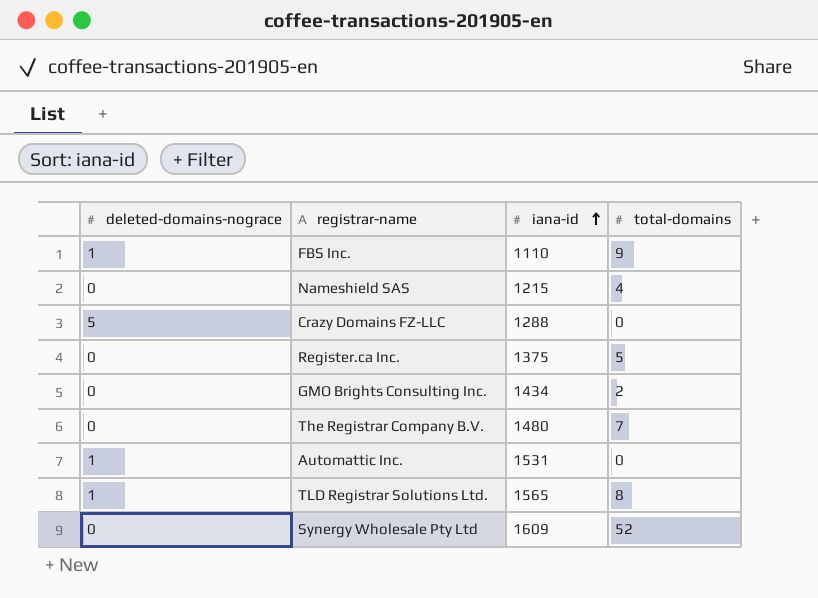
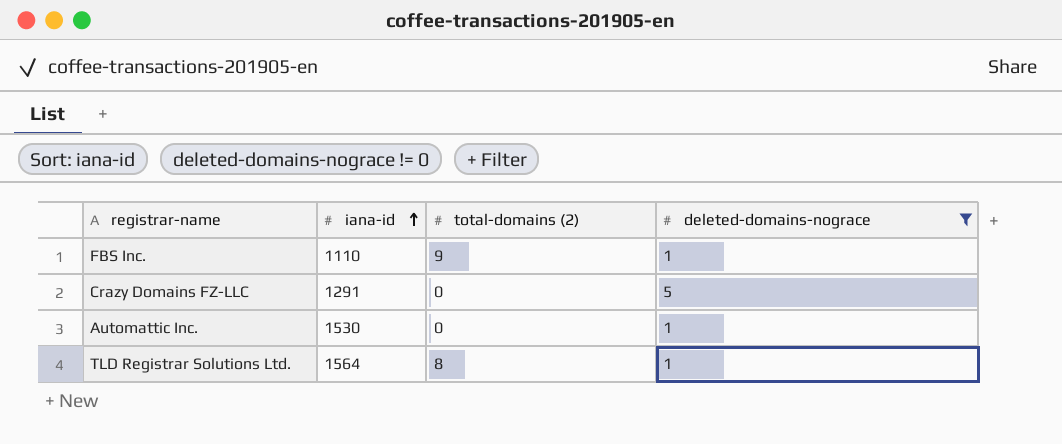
filter: none -> deleted-domains-nograce != 0
column name: total-domains -> total-domains (2)
column deleted-domains-nograce | position: 1 -> 4
Crazy Domains FZ-LLC | iana-id: 1288 -> 1291
Automattic Inc. | iana-id: 1531 -> 1530
TLD Registrar Solutions Ltd. | iana-id: 1565 -> 1564

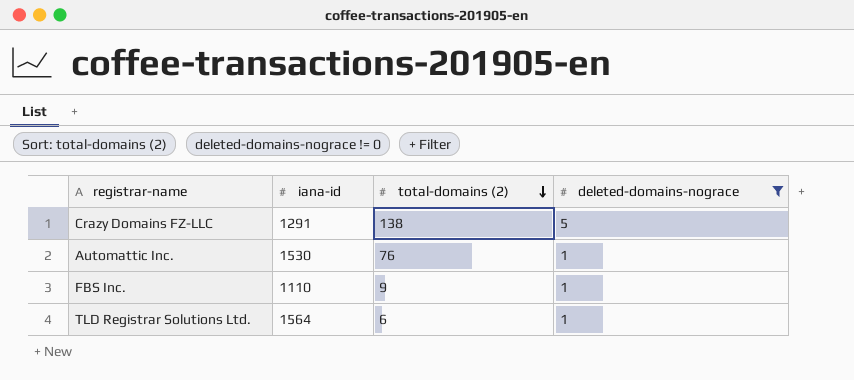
row order: iana-id ascending -> total-domains (2) descending
Crazy Domains FZ-LLC | total-domains (2): 0 -> 138
Automattic Inc. | total-domains (2): 0 -> 76
TLD Registrar Solutions Ltd. | total-domains (2): 8 -> 6

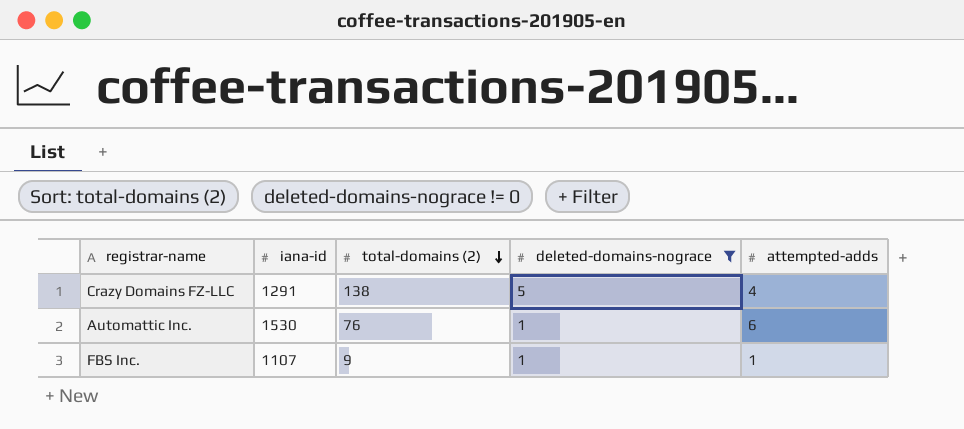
column attempted-adds | position: none -> 5
row TLD Registrar Solutions Ltd.: 1564 | 6 | 1 -> none
FBS Inc. | iana-id: 1110 -> 1107

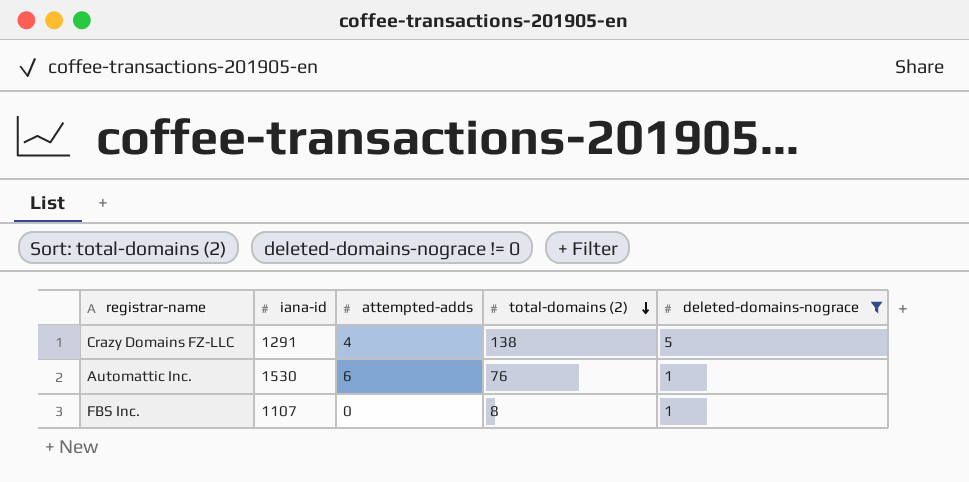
column attempted-adds | position: 5 -> 3
FBS Inc. | attempted-adds: 1 -> 0
FBS Inc. | total-domains (2): 9 -> 8

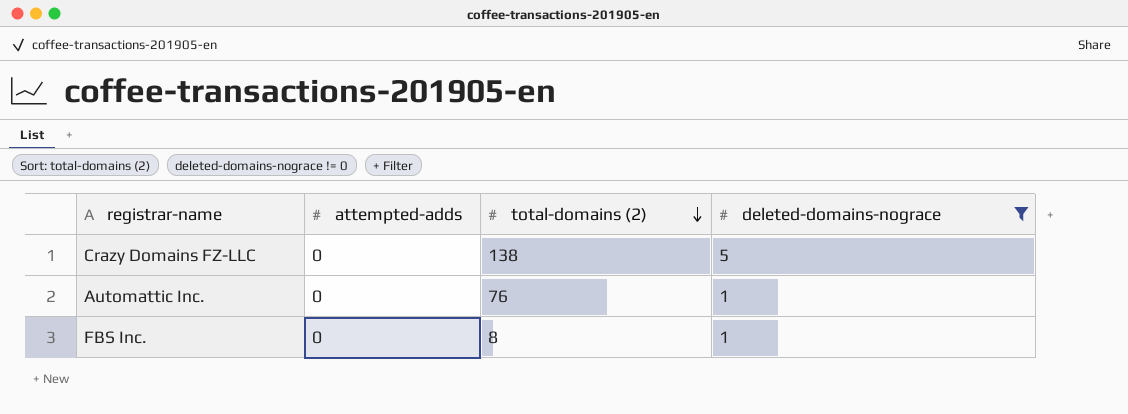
column iana-id | position: 2 -> none
Crazy Domains FZ-LLC | attempted-adds: 4 -> 0
Automattic Inc. | attempted-adds: 6 -> 0

